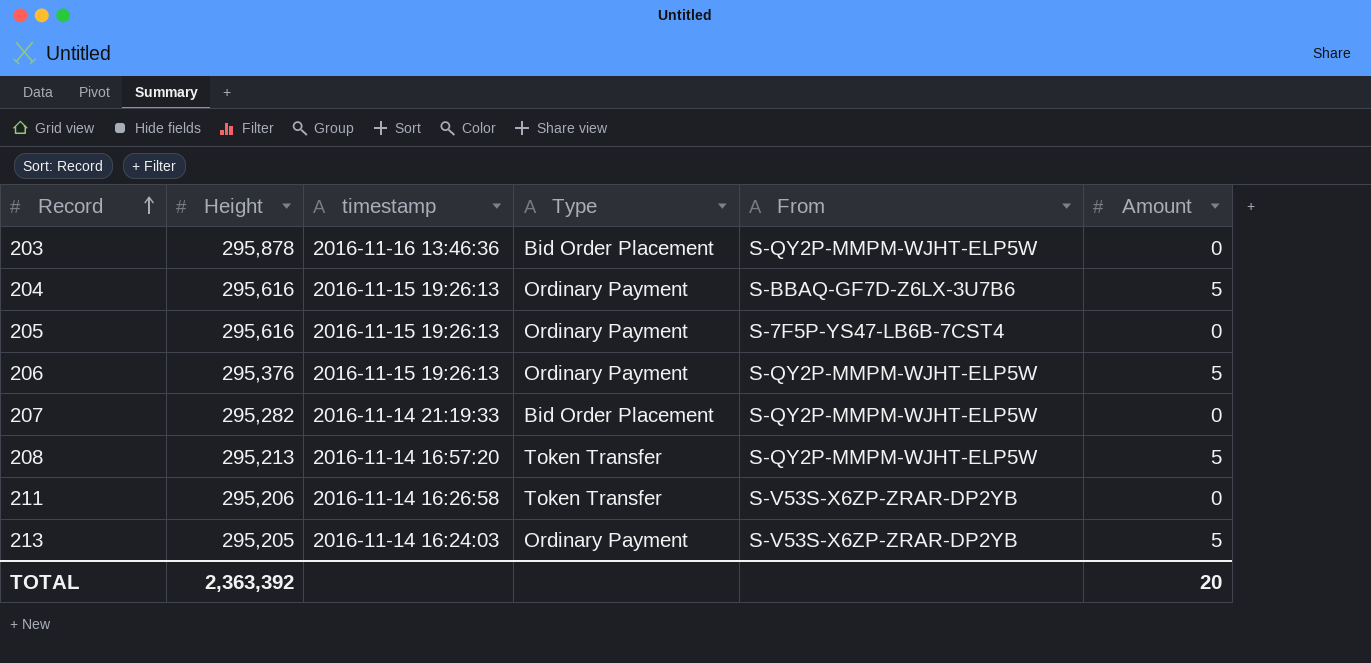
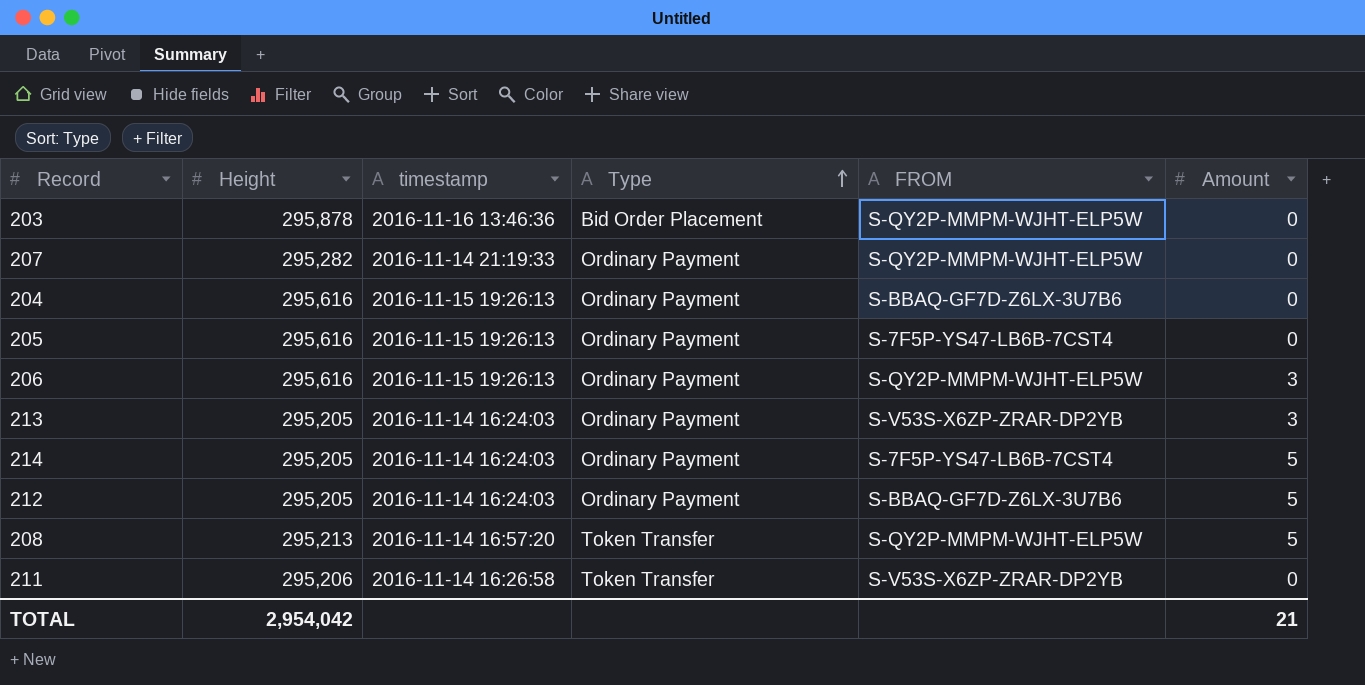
row order: Record ascending -> Type ascending
column name: From -> FROM
207 | Type: Bid Order Placement -> Ordinary Payment
204 | Amount: 5 -> 0
206 | Height: 295,376 -> 295,616
206 | Amount: 5 -> 3
213 | Amount: 5 -> 3
row 214: none -> 295,205 | 2016-11-14 16:24:03 | Ordinary Payment | S-7F5P-YS47-LB6B-7CST4 | 5
row 212: none -> 295,205 | 2016-11-14 16:24:03 | Ordinary Payment | S-BBAQ-GF7D-Z6LX-3U7B6 | 5
TOTAL | Height: 2,363,392 -> 2,954,042
TOTAL | Amount: 20 -> 21

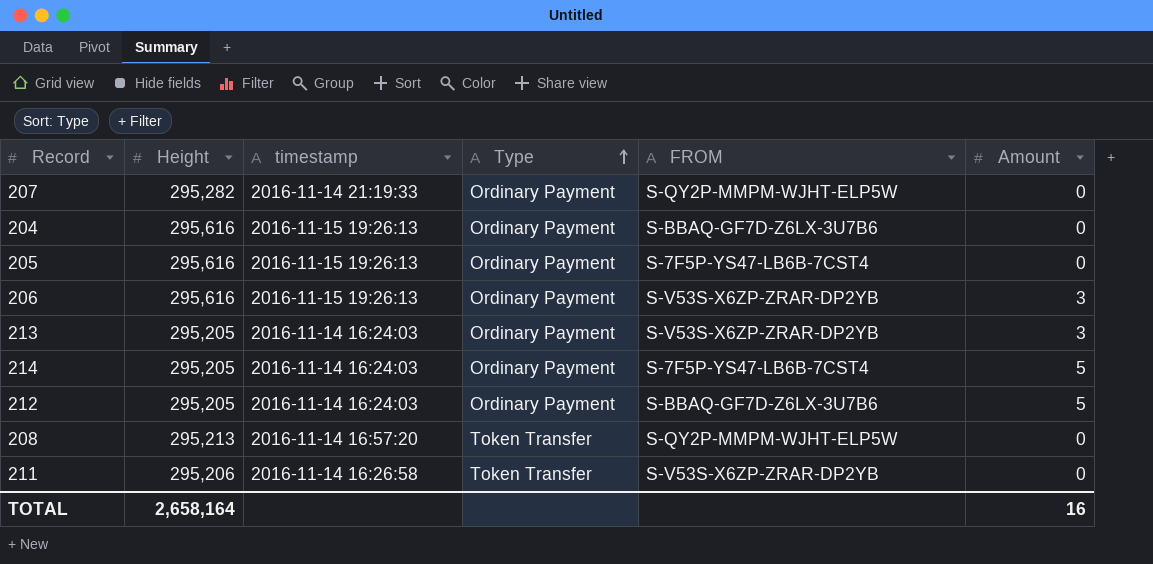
row 203: 295,878 | 2016-11-16 13:46:36 | Bid Order Placement | S-QY2P-MMPM-WJHT-ELP5W | 0 -> none
206 | FROM: S-QY2P-MMPM-WJHT-ELP5W -> S-V53S-X6ZP-ZRAR-DP2YB
208 | Amount: 5 -> 0
TOTAL | Height: 2,954,042 -> 2,658,164
TOTAL | Amount: 21 -> 16

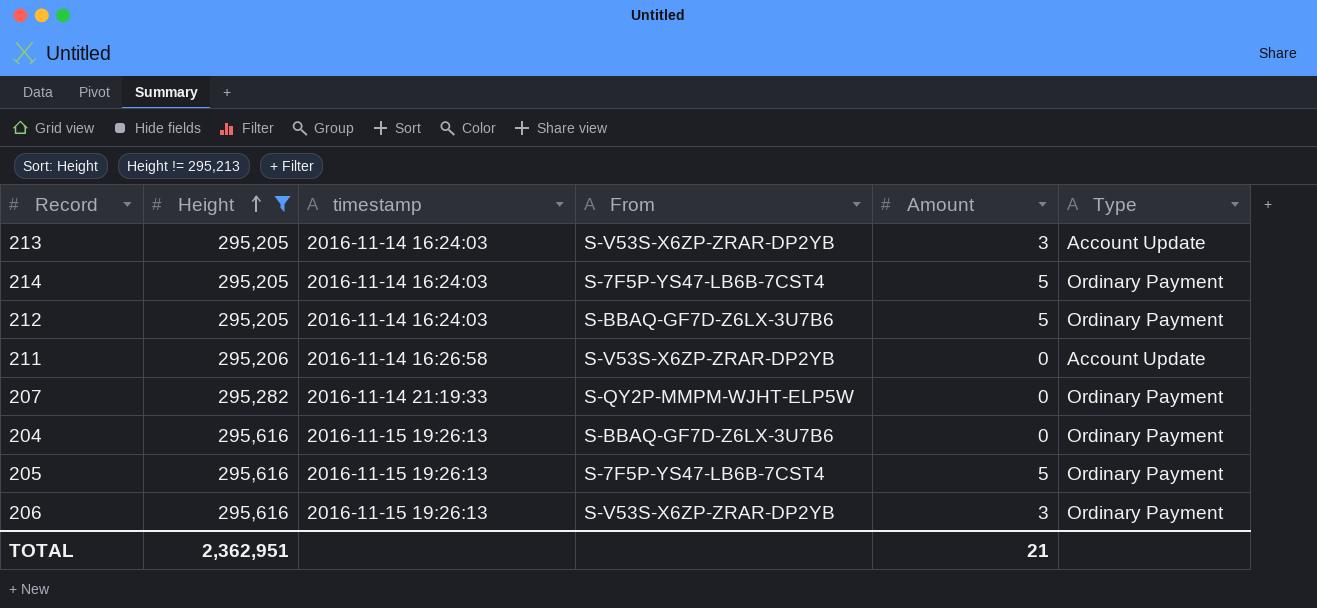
filter: none -> Height != 295,213
row order: Type ascending -> Height ascending
column name: FROM -> From
column Type | position: 4 -> 6
213 | Type: Ordinary Payment -> Account Update
211 | Type: Token Transfer -> Account Update
205 | Amount: 0 -> 5
TOTAL | Height: 2,658,164 -> 2,362,951
TOTAL | Amount: 16 -> 21

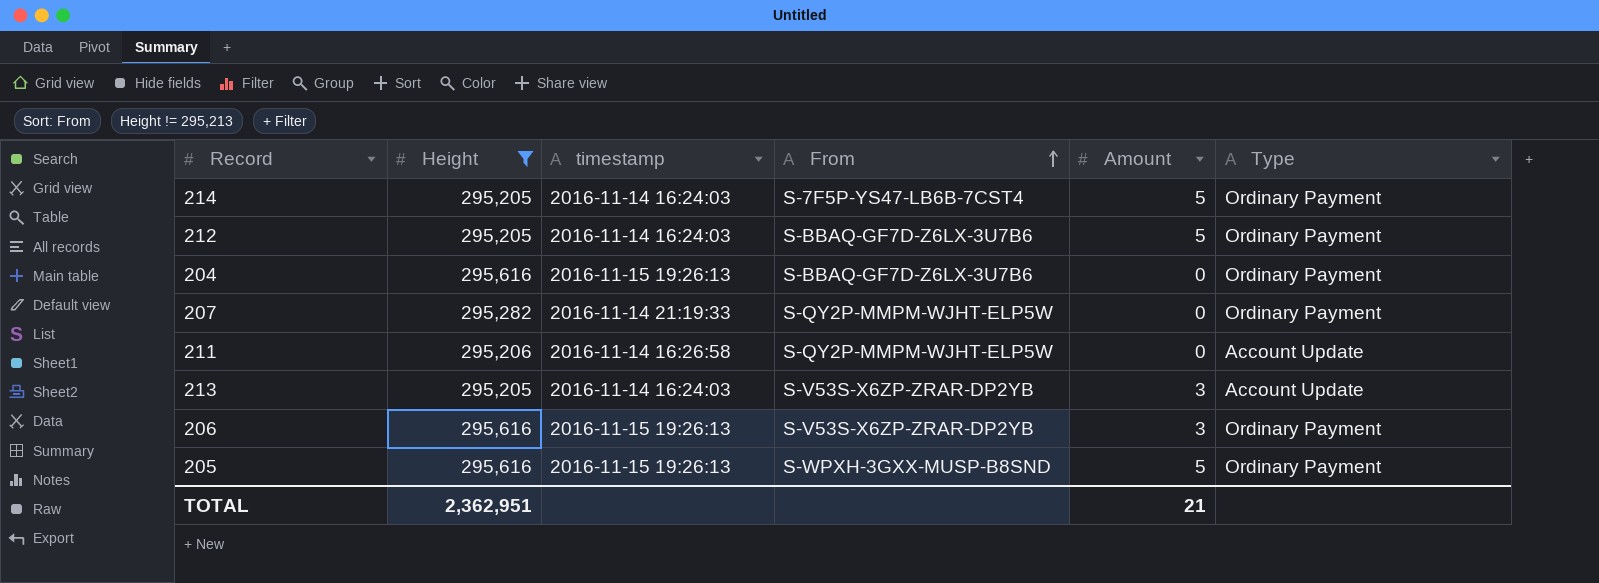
row order: Height ascending -> From ascending
211 | From: S-V53S-X6ZP-ZRAR-DP2YB -> S-QY2P-MMPM-WJHT-ELP5W
205 | From: S-7F5P-YS47-LB6B-7CST4 -> S-WPXH-3GXX-MUSP-B8SND

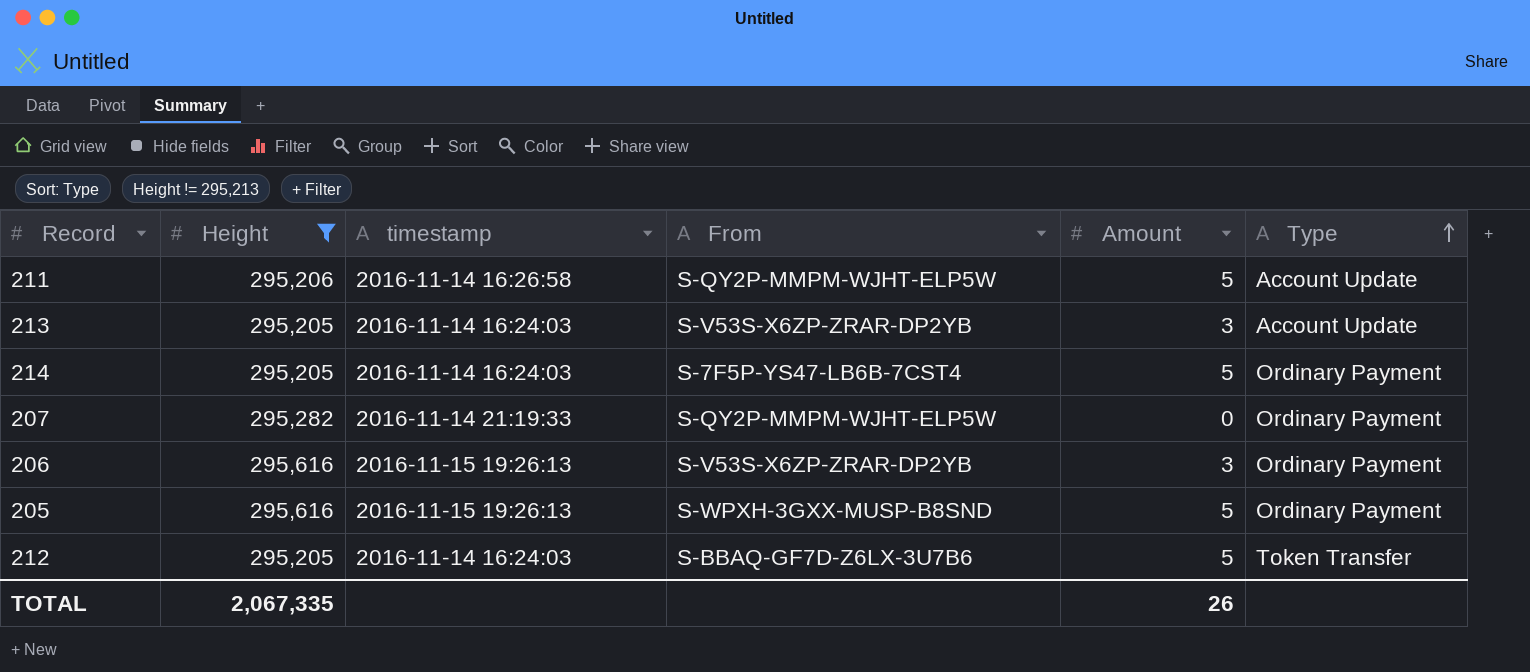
row order: From ascending -> Type ascending
row 204: 295,616 | 2016-11-15 19:26:13 | S-BBAQ-GF7D-Z6LX-3U7B6 | 0 | Ordinary Payment -> none
211 | Amount: 0 -> 5
212 | Type: Ordinary Payment -> Token Transfer
TOTAL | Height: 2,362,951 -> 2,067,335
TOTAL | Amount: 21 -> 26

